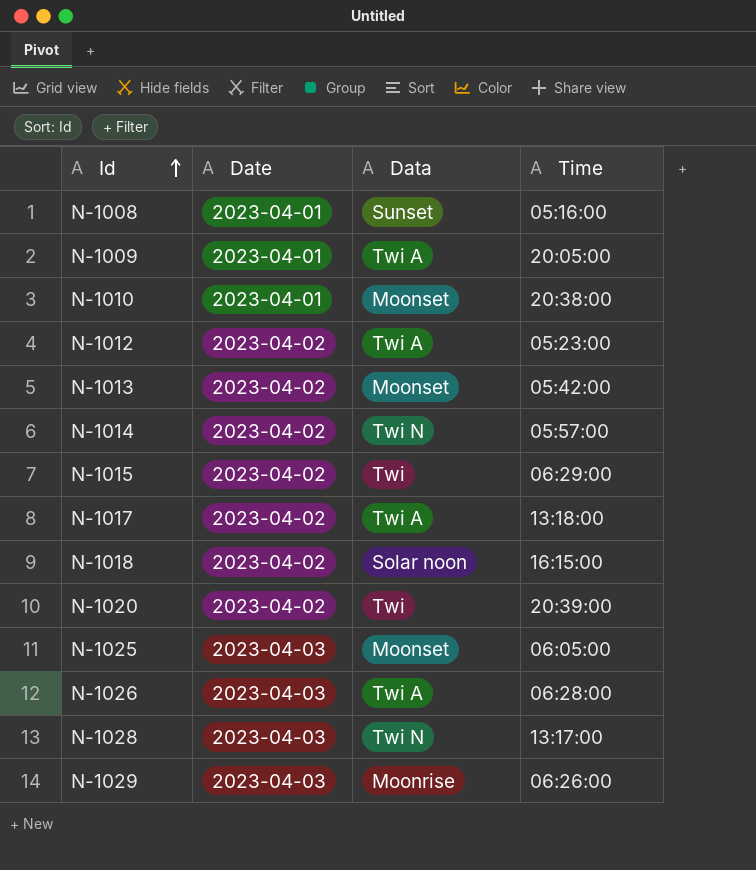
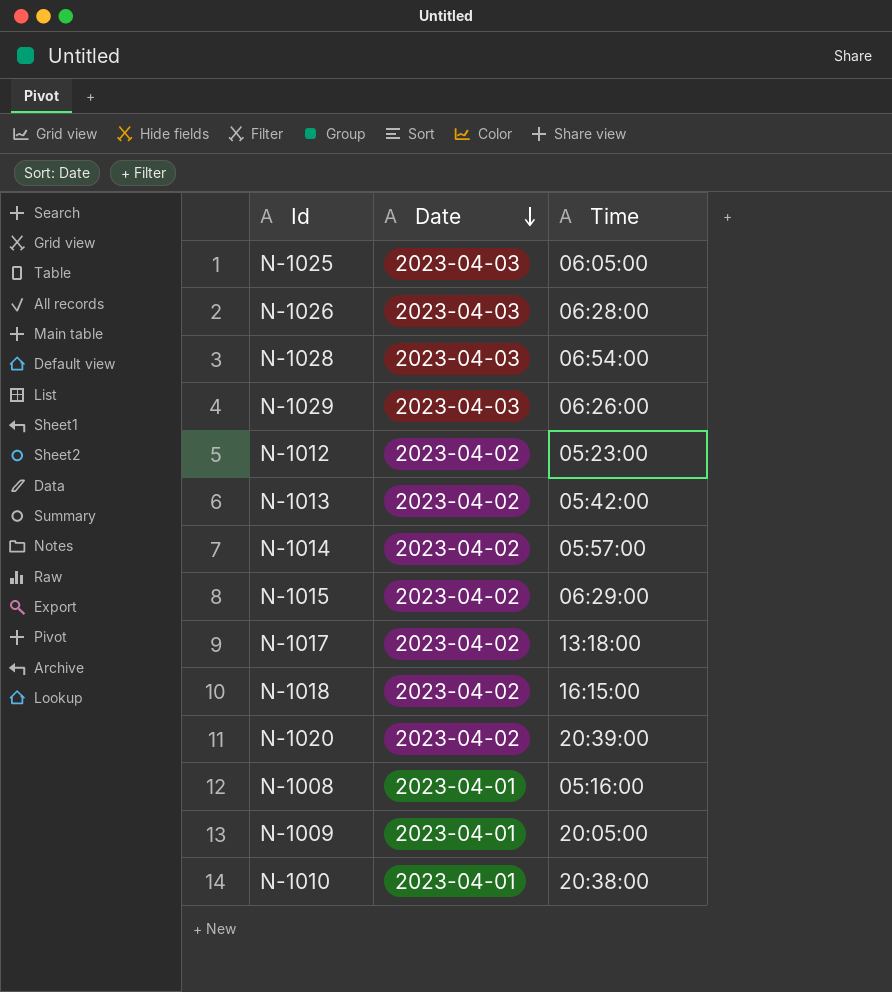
row order: Id ascending -> Date descending
column Data | position: 3 -> none
N-1028 | Time: 13:17:00 -> 06:54:00

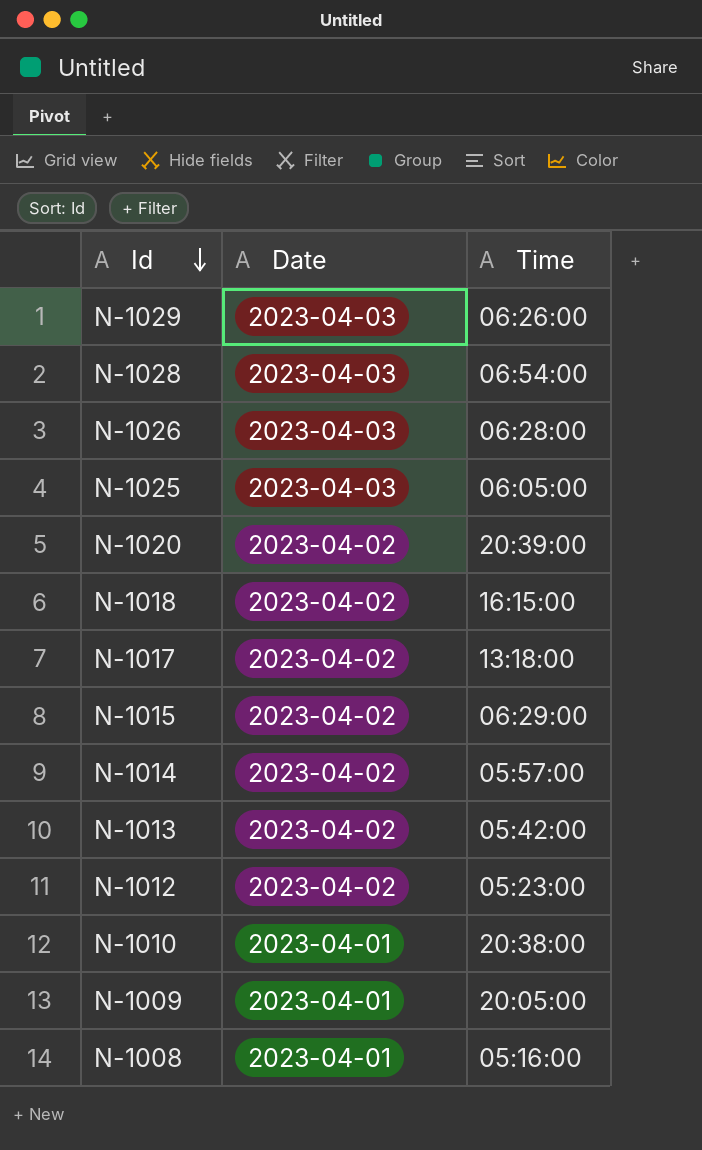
row order: Date descending -> Id descending

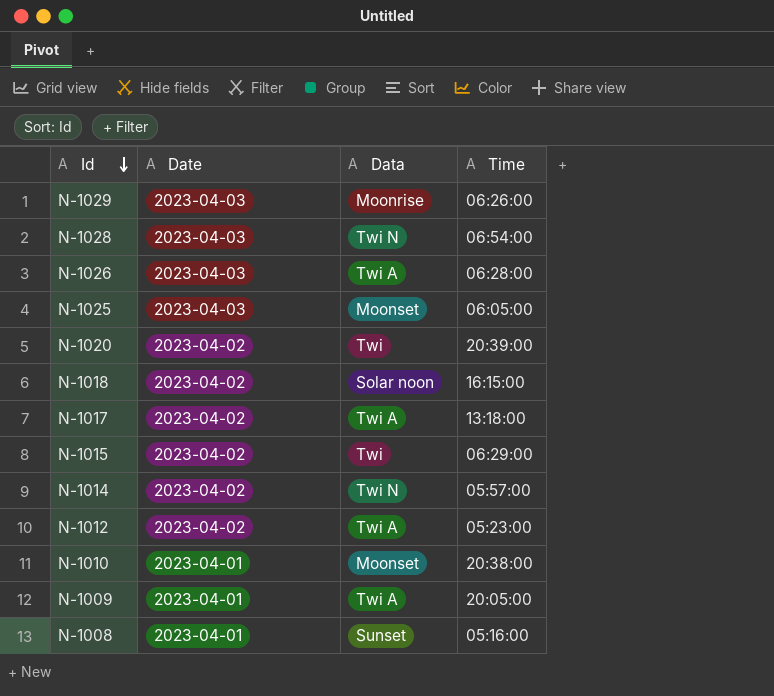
column Data | position: none -> 3
row N-1013: 2023-04-02 | 05:42:00 -> none

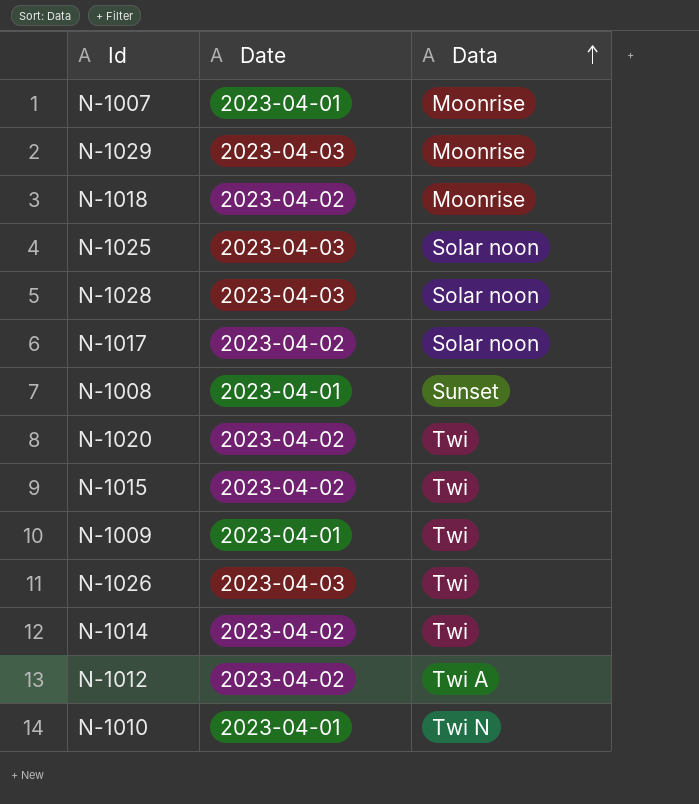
row order: Id descending -> Data ascending
column Time | position: 4 -> none
row N-1007: none -> 2023-04-01 | Moonrise
N-1018 | Data: Solar noon -> Moonrise
N-1025 | Data: Moonset -> Solar noon
N-1028 | Data: Twi N -> Solar noon
N-1017 | Data: Twi A -> Solar noon
N-1009 | Data: Twi A -> Twi
N-1026 | Data: Twi A -> Twi
N-1014 | Data: Twi N -> Twi
N-1010 | Data: Moonset -> Twi N

